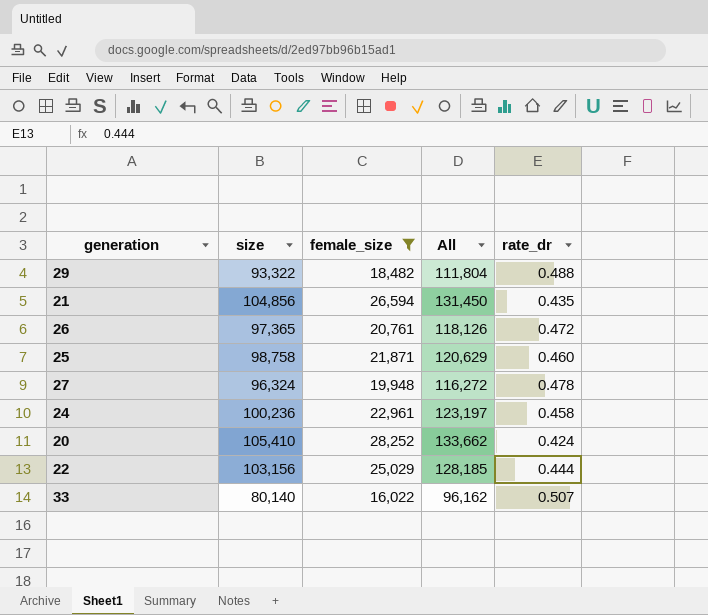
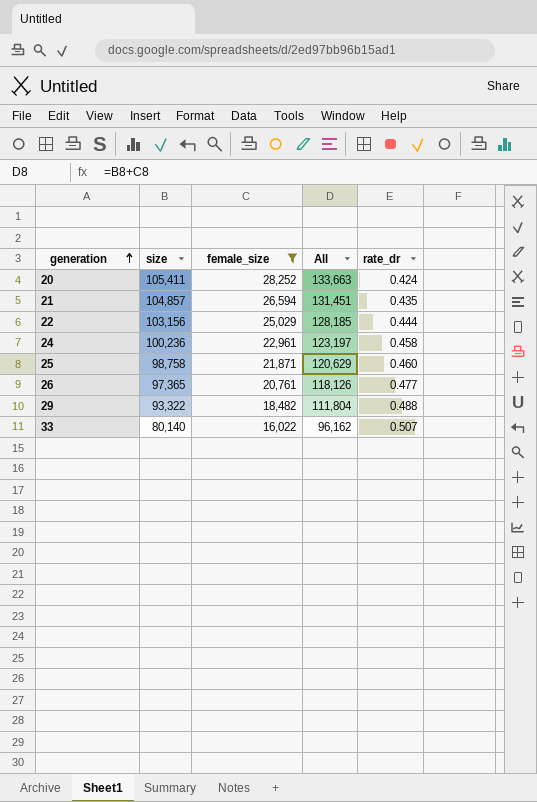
row order: none -> generation ascending
row 27: 96,324 | 19,948 | 116,272 | 0.478 -> none
20 | size: 105,410 -> 105,411
20 | All: 133,662 -> 133,663
21 | size: 104,856 -> 104,857
21 | All: 131,450 -> 131,451
26 | rate_dr: 0.472 -> 0.477

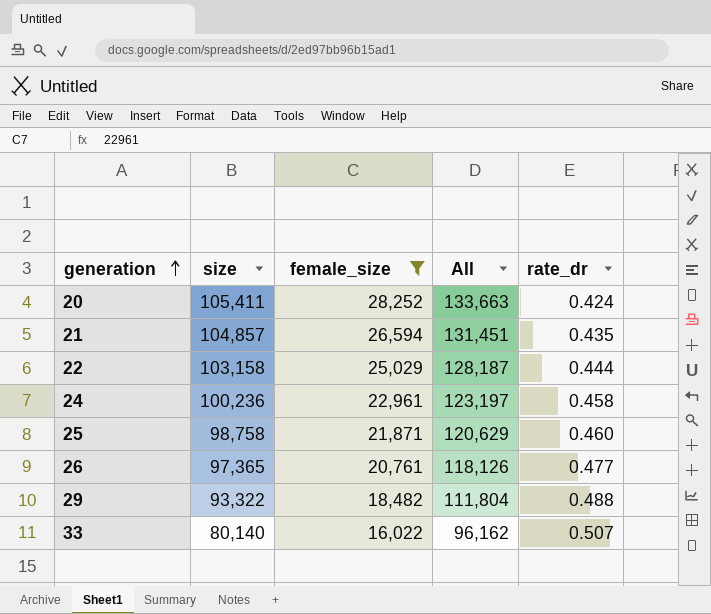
22 | size: 103,156 -> 103,158
22 | All: 128,185 -> 128,187

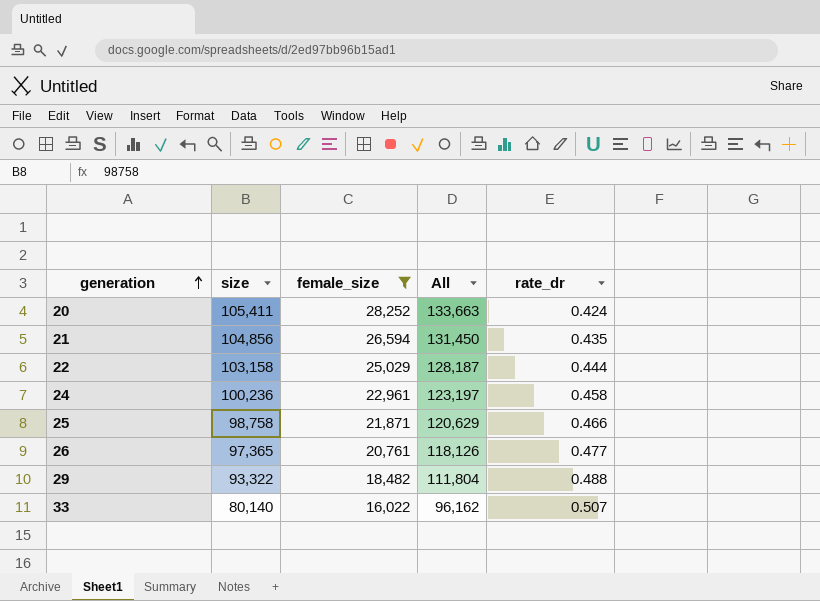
21 | size: 104,857 -> 104,856
21 | All: 131,451 -> 131,450
25 | rate_dr: 0.460 -> 0.466

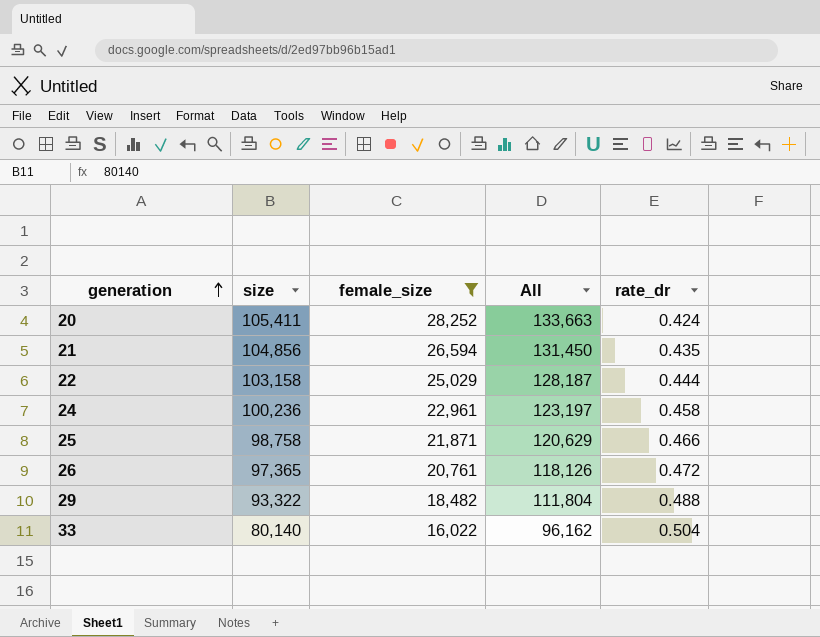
26 | rate_dr: 0.477 -> 0.472
33 | rate_dr: 0.507 -> 0.504

